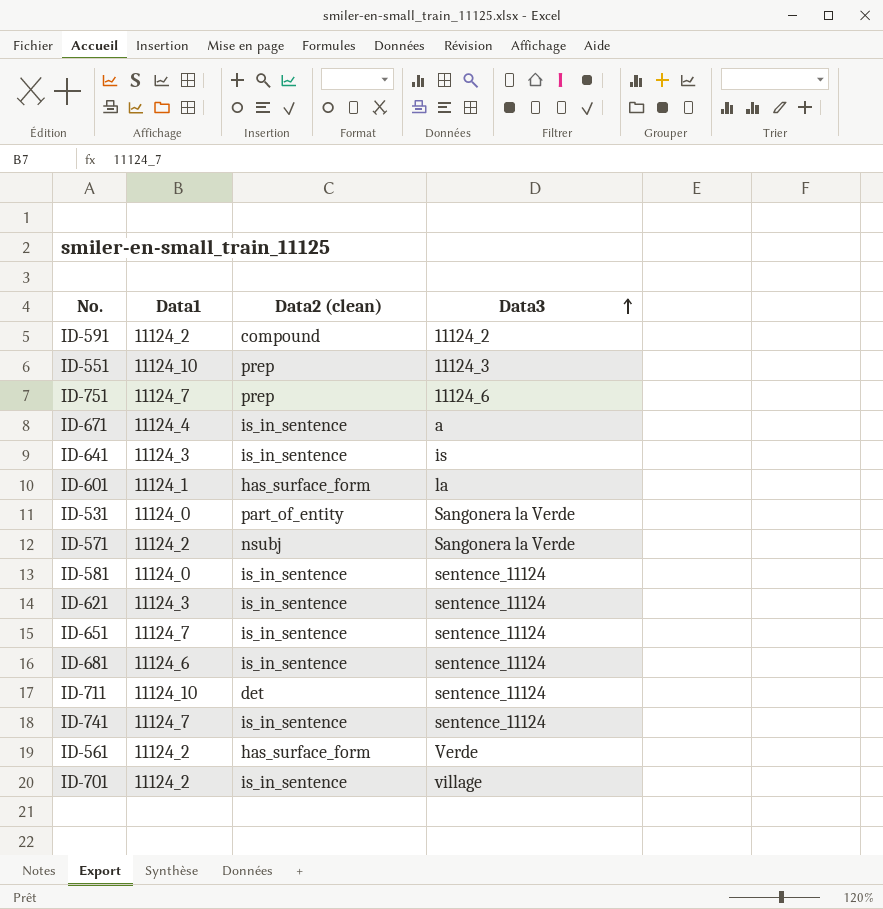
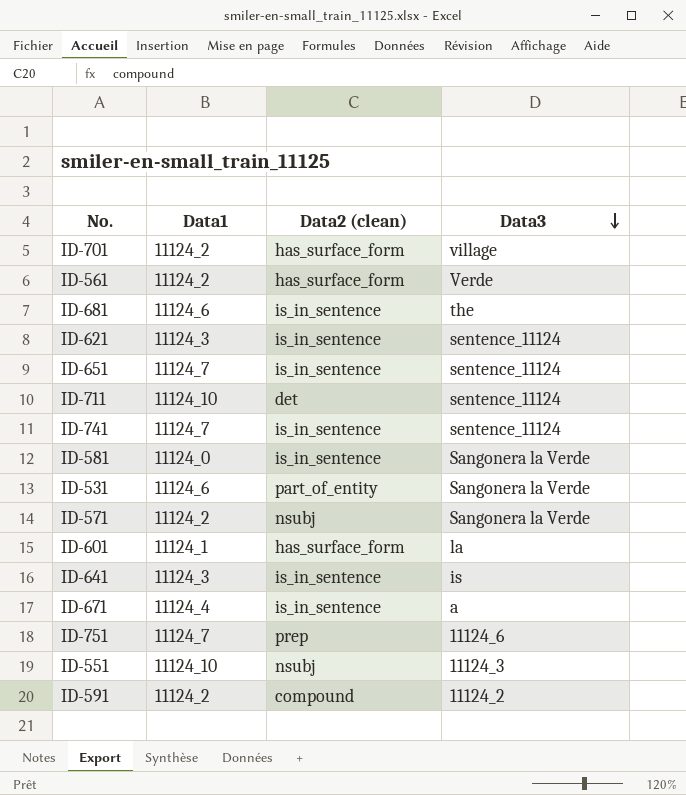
row order: Data3 ascending -> Data3 descending
ID-701 | Data2 (clean): is_in_sentence -> has_surface_form
ID-681 | Data3: sentence_11124 -> the
ID-581 | Data3: sentence_11124 -> Sangonera la Verde
ID-531 | Data1: 11124_0 -> 11124_6
ID-551 | Data2 (clean): prep -> nsubj

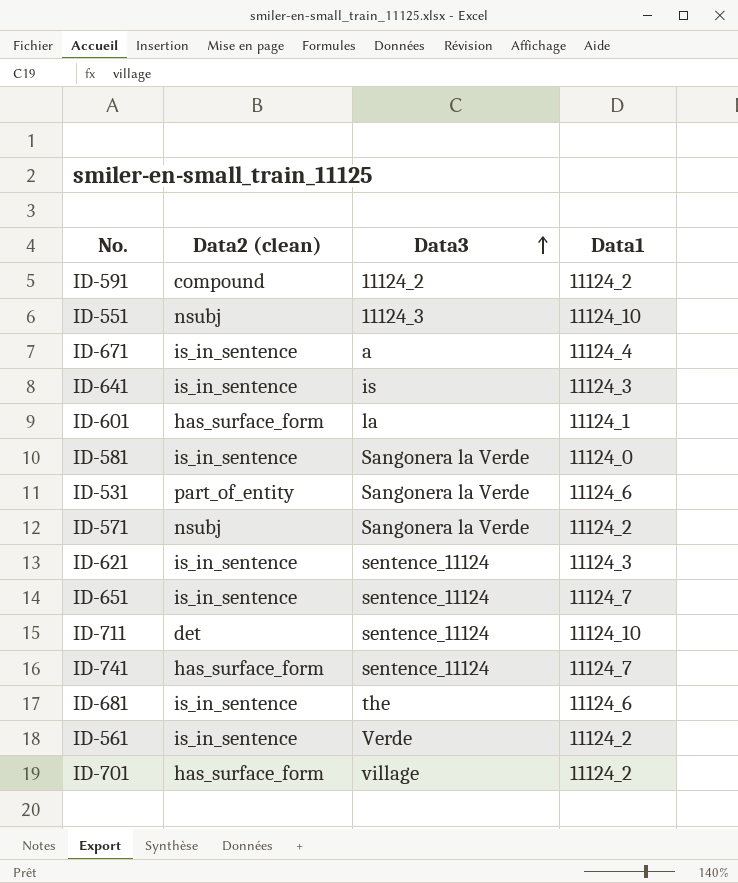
row order: Data3 descending -> Data3 ascending
column Data1 | position: 2 -> 4
row ID-751: 11124_7 | prep | 11124_6 -> none
ID-741 | Data2 (clean): is_in_sentence -> has_surface_form
ID-561 | Data2 (clean): has_surface_form -> is_in_sentence

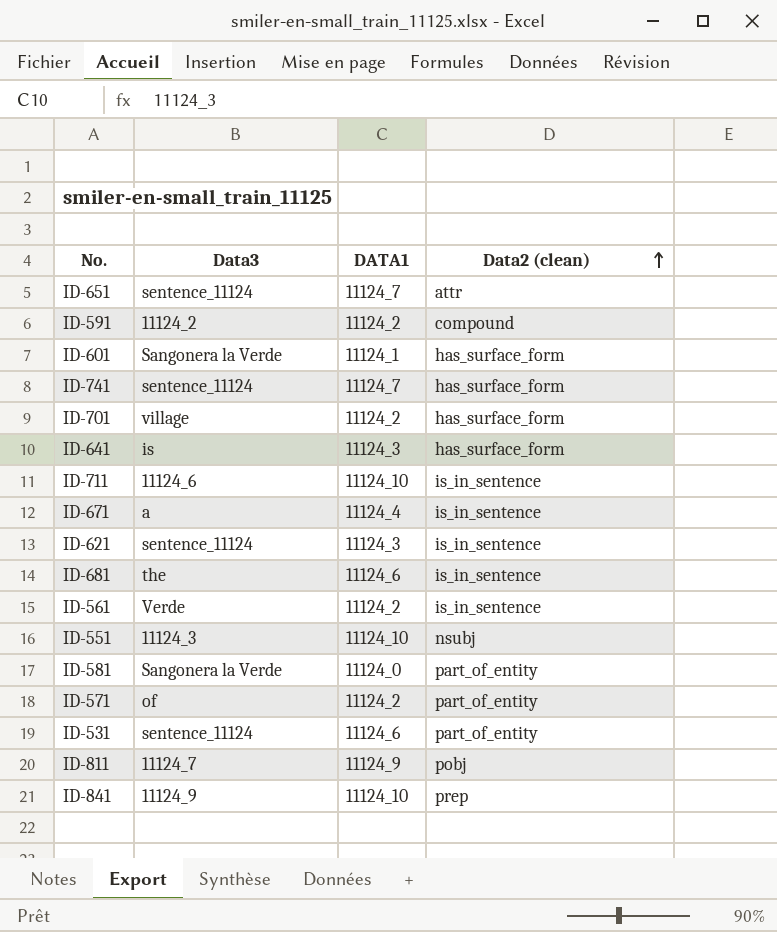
row order: Data3 ascending -> Data2 (clean) ascending
column name: Data1 -> DATA1
column Data2 (clean) | position: 2 -> 4
ID-651 | Data2 (clean): is_in_sentence -> attr
ID-601 | Data3: la -> Sangonera la Verde
ID-641 | Data2 (clean): is_in_sentence -> has_surface_form
ID-711 | Data3: sentence_11124 -> 11124_6
ID-711 | Data2 (clean): det -> is_in_sentence
ID-581 | Data2 (clean): is_in_sentence -> part_of_entity
ID-571 | Data3: Sangonera la Verde -> of
ID-571 | Data2 (clean): nsubj -> part_of_entity
ID-531 | Data3: Sangonera la Verde -> sentence_11124
row ID-811: none -> 11124_7 | 11124_9 | pobj
row ID-841: none -> 11124_9 | 11124_10 | prep

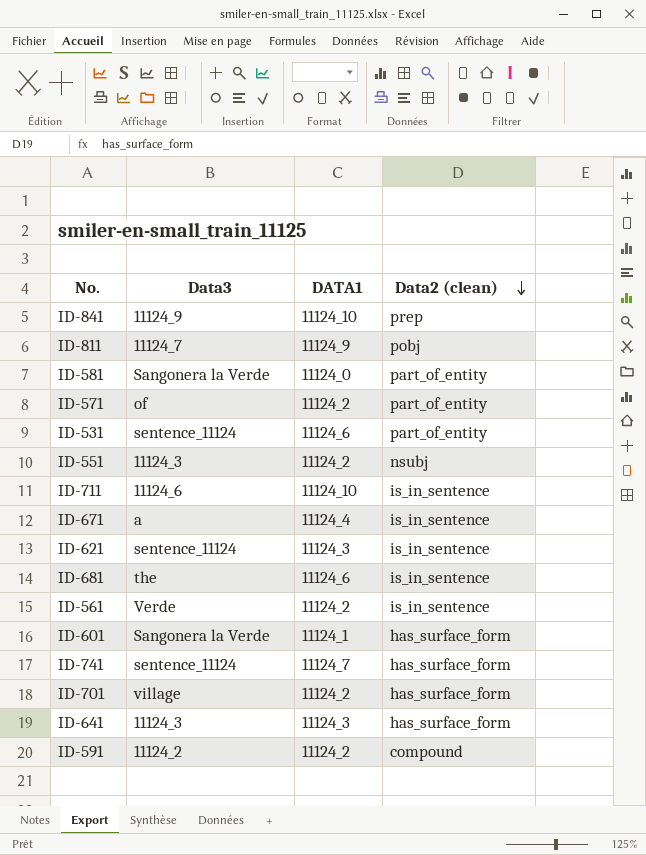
row order: Data2 (clean) ascending -> Data2 (clean) descending
row ID-651: sentence_11124 | 11124_7 | attr -> none
ID-551 | DATA1: 11124_10 -> 11124_2
ID-641 | Data3: is -> 11124_3

